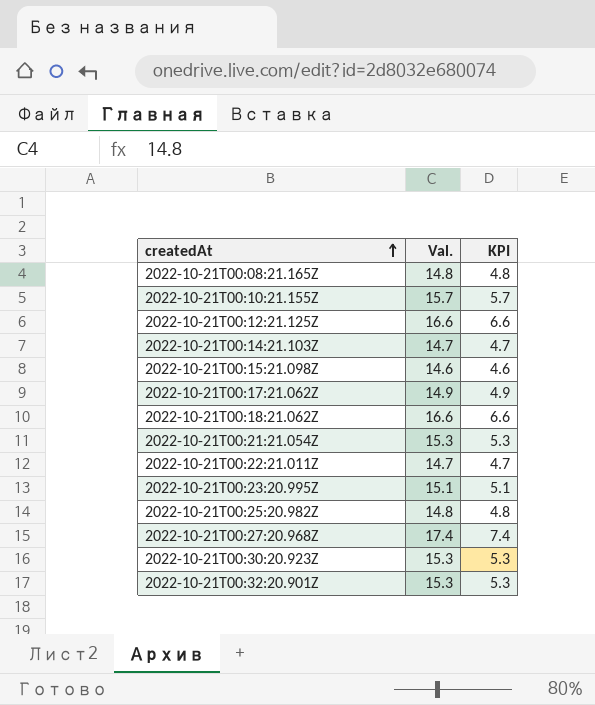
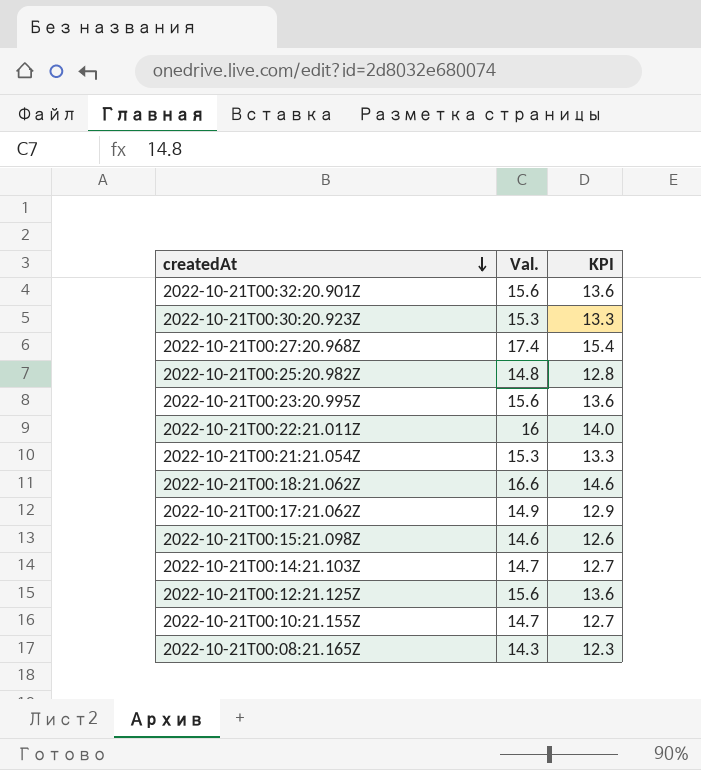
row order: createdAt ascending -> createdAt descending
column KPI | formula: [Val.] - 10 -> [Val.] - 2
2022-10-21T00:32:20.901Z | Val.: 15.3 -> 15.6
2022-10-21T00:23:20.995Z | Val.: 15.1 -> 15.6
2022-10-21T00:22:21.011Z | Val.: 14.7 -> 16
2022-10-21T00:12:21.125Z | Val.: 16.6 -> 15.6
2022-10-21T00:10:21.155Z | Val.: 15.7 -> 14.7
2022-10-21T00:08:21.165Z | Val.: 14.8 -> 14.3

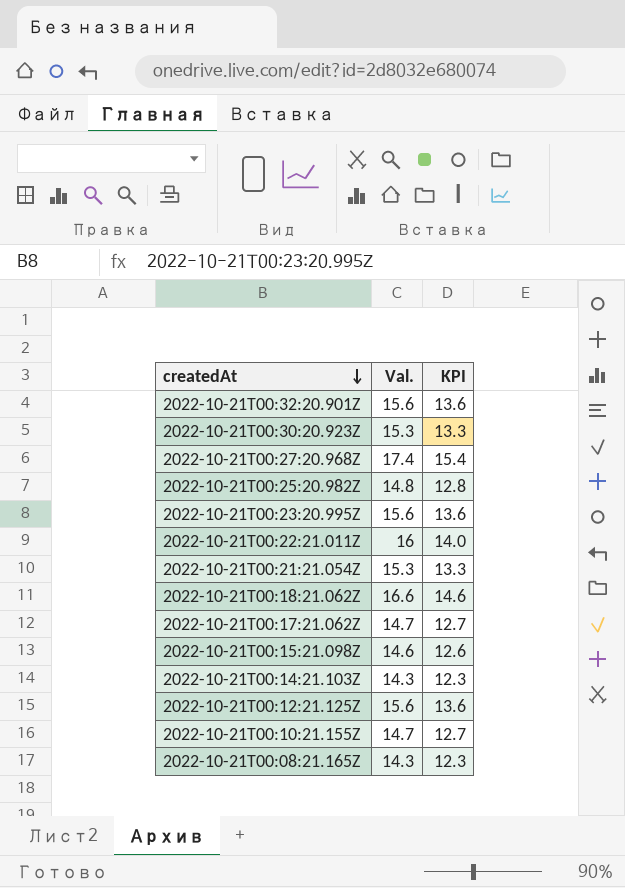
2022-10-21T00:17:21.062Z | Val.: 14.9 -> 14.7
2022-10-21T00:17:21.062Z | KPI: 12.9 -> 12.7
2022-10-21T00:14:21.103Z | Val.: 14.7 -> 14.3
2022-10-21T00:14:21.103Z | KPI: 12.7 -> 12.3

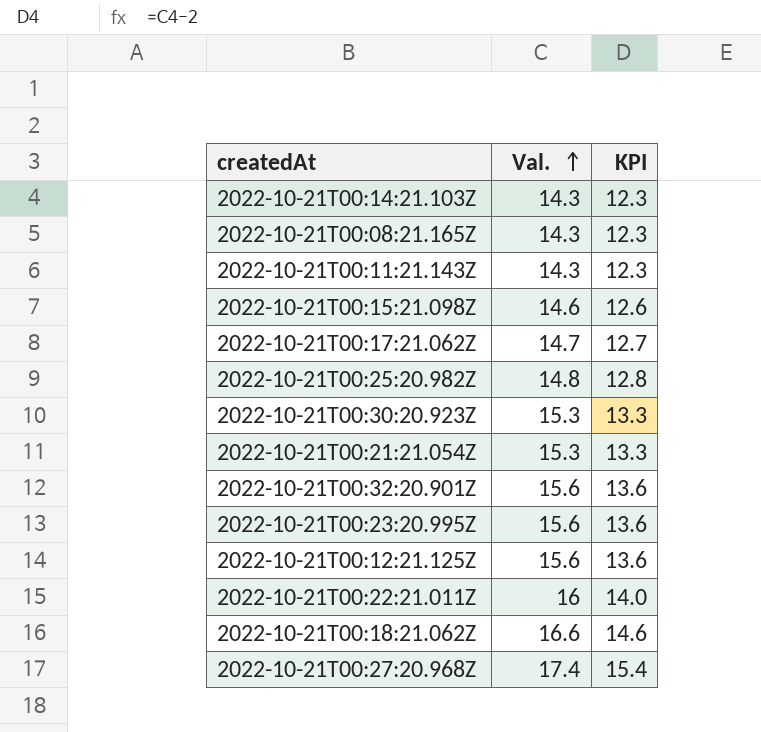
row order: createdAt descending -> Val. ascending
row 2022-10-21T00:10:21.155Z: 14.7 | 12.7 -> none
row 2022-10-21T00:11:21.143Z: none -> 14.3 | 12.3

